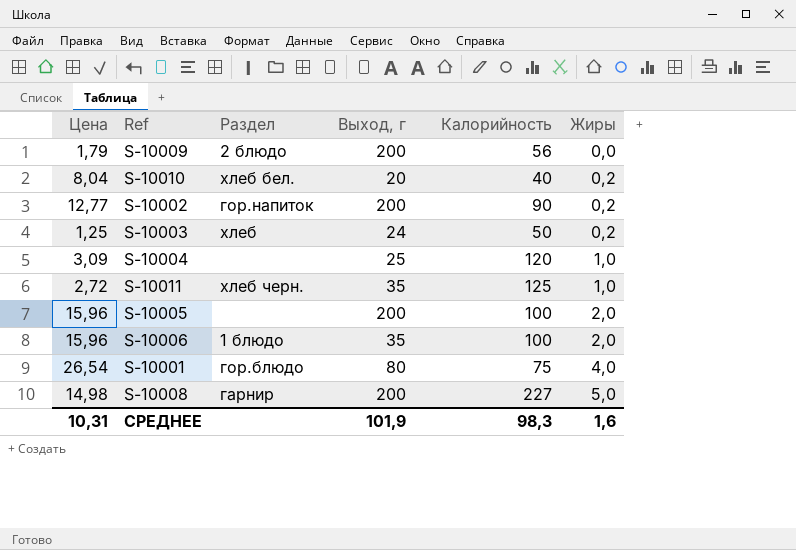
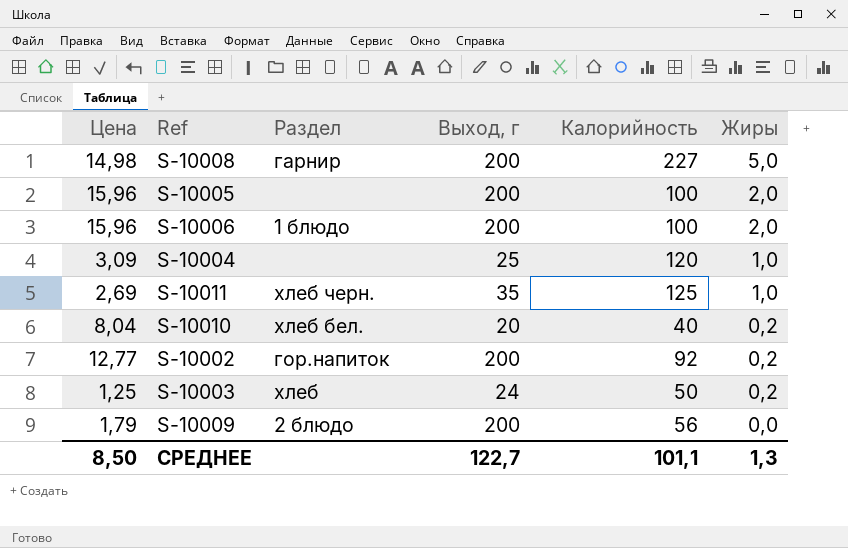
row order: Жиры ascending -> Жиры descending
row S-10001: 26,54 | гор.блюдо | 80 | 75 | 4,0 -> none
S-10006 | Выход, г: 35 -> 200
S-10011 | Цена: 2,72 -> 2,69
S-10002 | Калорийность: 90 -> 92
СРЕДНЕЕ | Цена: 10,31 -> 8,50
СРЕДНЕЕ | Выход, г: 101,9 -> 122,7
СРЕДНЕЕ | Калорийность: 98,3 -> 101,1
СРЕДНЕЕ | Жиры: 1,6 -> 1,3

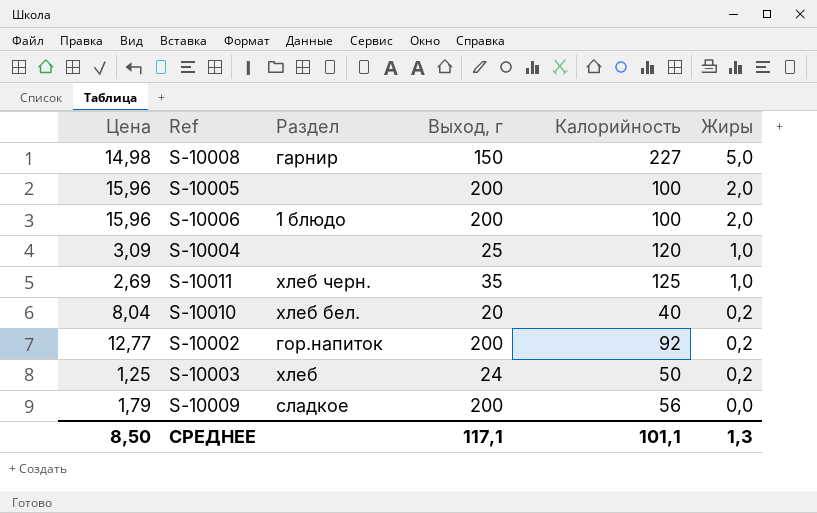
S-10008 | Выход, г: 200 -> 150
S-10009 | Раздел: 2 блюдо -> сладкое
СРЕДНЕЕ | Выход, г: 122,7 -> 117,1

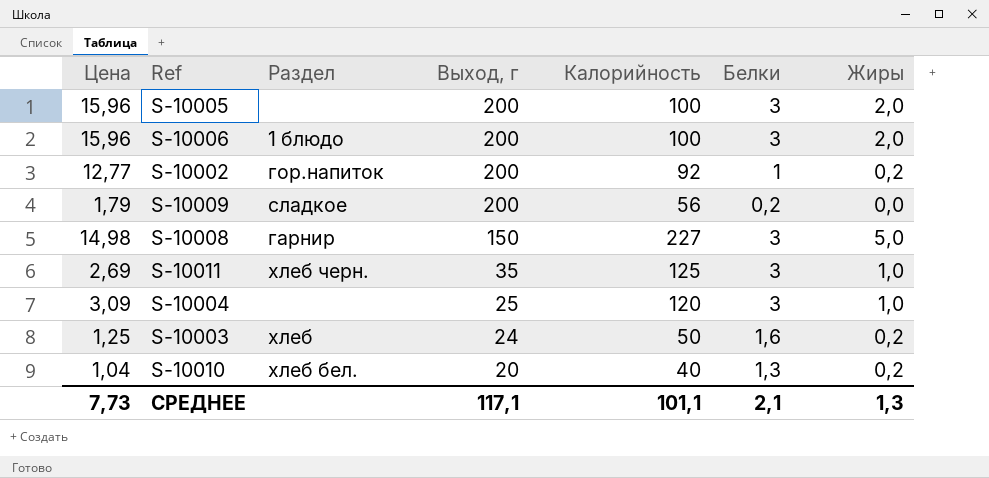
row order: Жиры descending -> Выход, г descending
column Белки | position: none -> 6
S-10010 | Цена: 8,04 -> 1,04
СРЕДНЕЕ | Цена: 8,50 -> 7,73

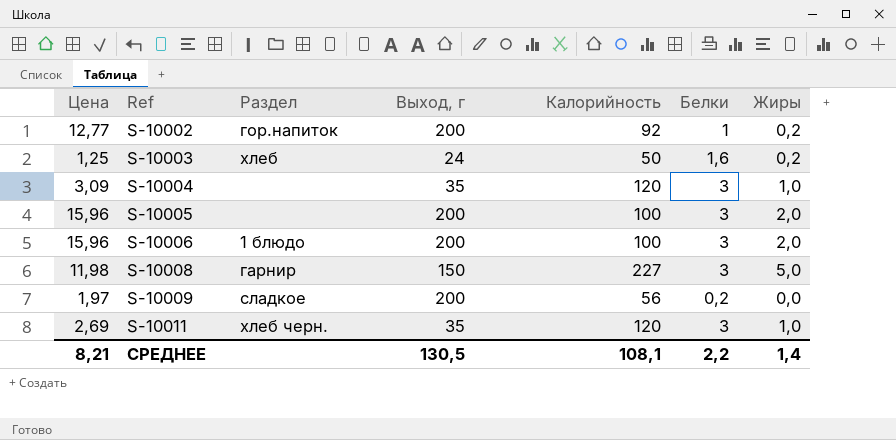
row order: Выход, г descending -> Ref ascending
row S-10010: 1,04 | хлеб бел. | 20 | 40 | 1,3 | 0,2 -> none
S-10004 | Выход, г: 25 -> 35
S-10008 | Цена: 14,98 -> 11,98
S-10009 | Цена: 1,79 -> 1,97
S-10011 | Калорийность: 125 -> 120
СРЕДНЕЕ | Цена: 7,73 -> 8,21
СРЕДНЕЕ | Выход, г: 117,1 -> 130,5
СРЕДНЕЕ | Калорийность: 101,1 -> 108,1
СРЕДНЕЕ | Белки: 2,1 -> 2,2
СРЕДНЕЕ | Жиры: 1,3 -> 1,4

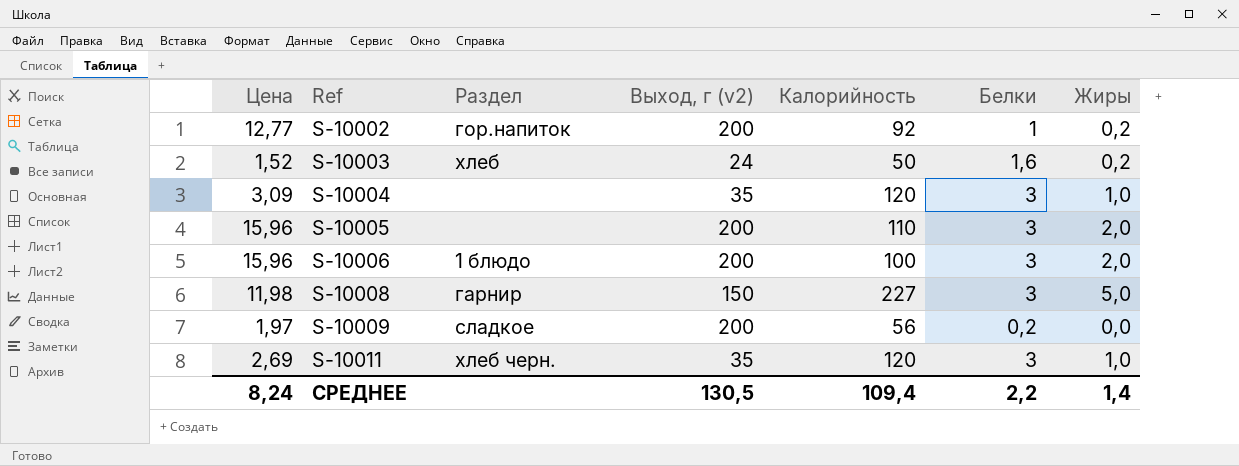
column name: Выход, г -> Выход, г (v2)
S-10003 | Цена: 1,25 -> 1,52
S-10005 | Калорийность: 100 -> 110
СРЕДНЕЕ | Цена: 8,21 -> 8,24
СРЕДНЕЕ | Калорийность: 108,1 -> 109,4

